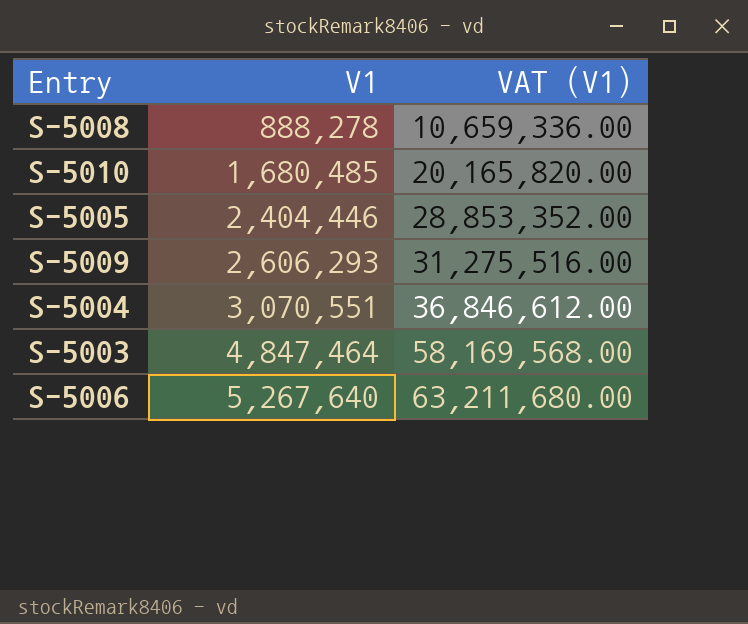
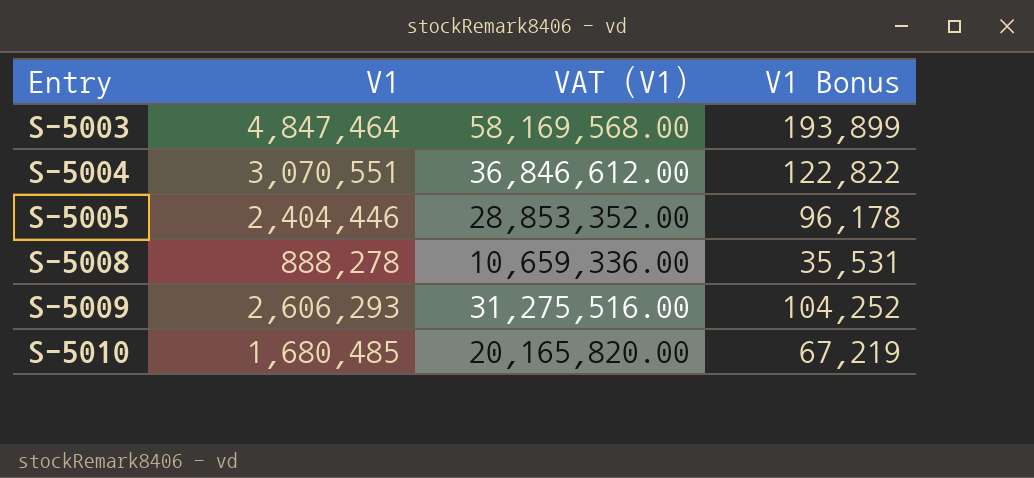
row order: V1 ascending -> Entry ascending
column V1 Bonus | formula: none -> [V1] * 0.04
row S-5006: 5,267,640 | 63,211,680.00 -> none

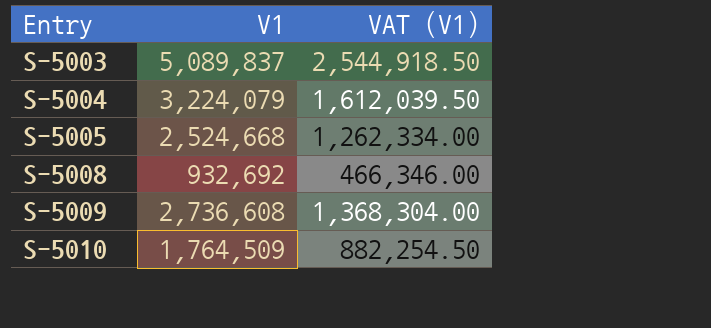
column V1 Bonus | formula: [V1] * 0.04 -> none
column VAT (V1) | formula: [V1] * 12 -> [V1] * 0.5
S-5003 | V1: 4,847,464 -> 5,089,837
S-5004 | V1: 3,070,551 -> 3,224,079
S-5005 | V1: 2,404,446 -> 2,524,668
S-5008 | V1: 888,278 -> 932,692
S-5009 | V1: 2,606,293 -> 2,736,608
S-5010 | V1: 1,680,485 -> 1,764,509

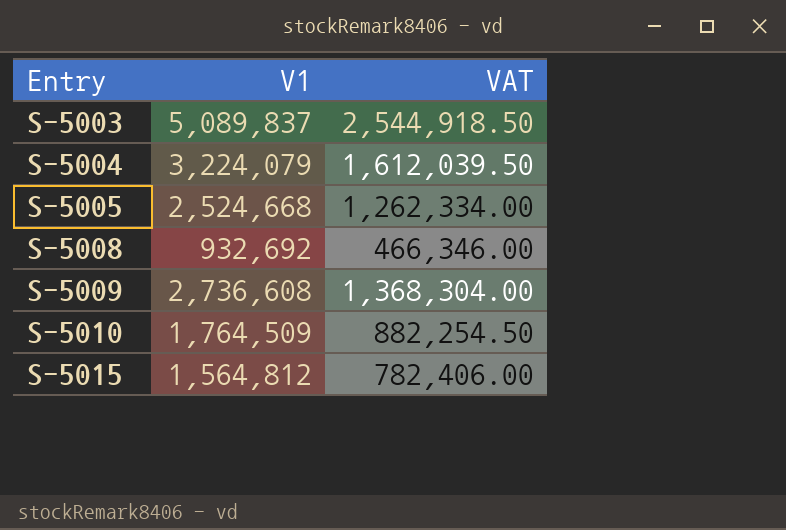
column name: VAT (V1) -> VAT
row S-5015: none -> 1,564,812 | 782,406.00

